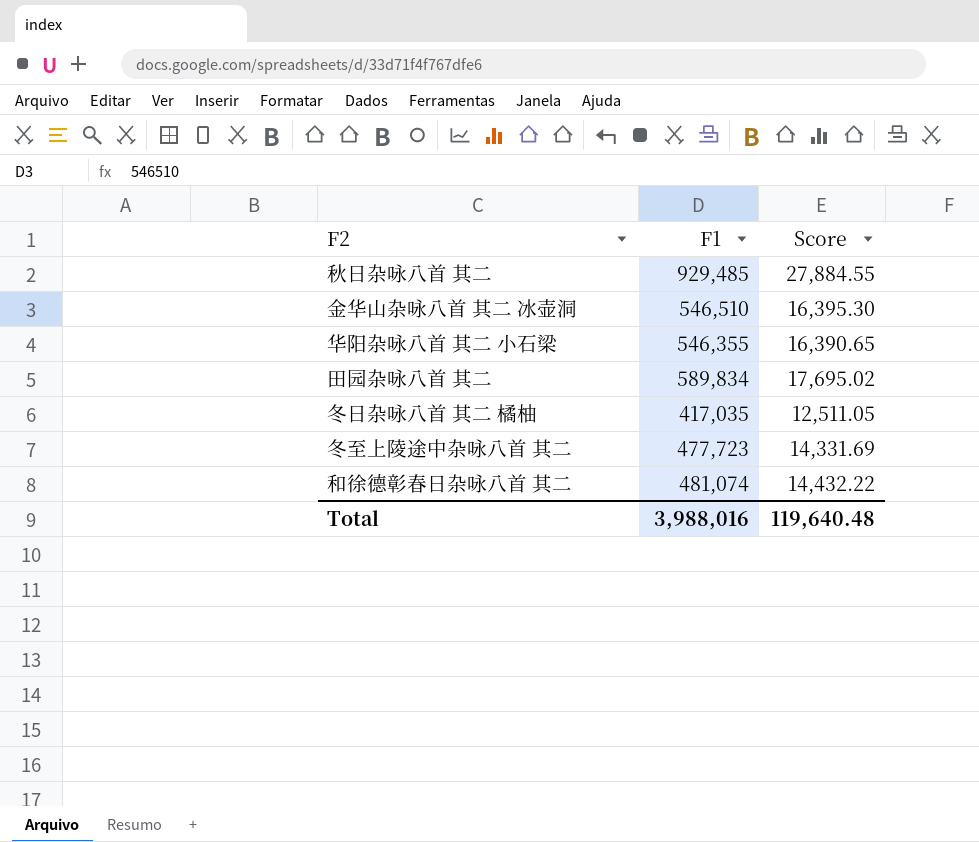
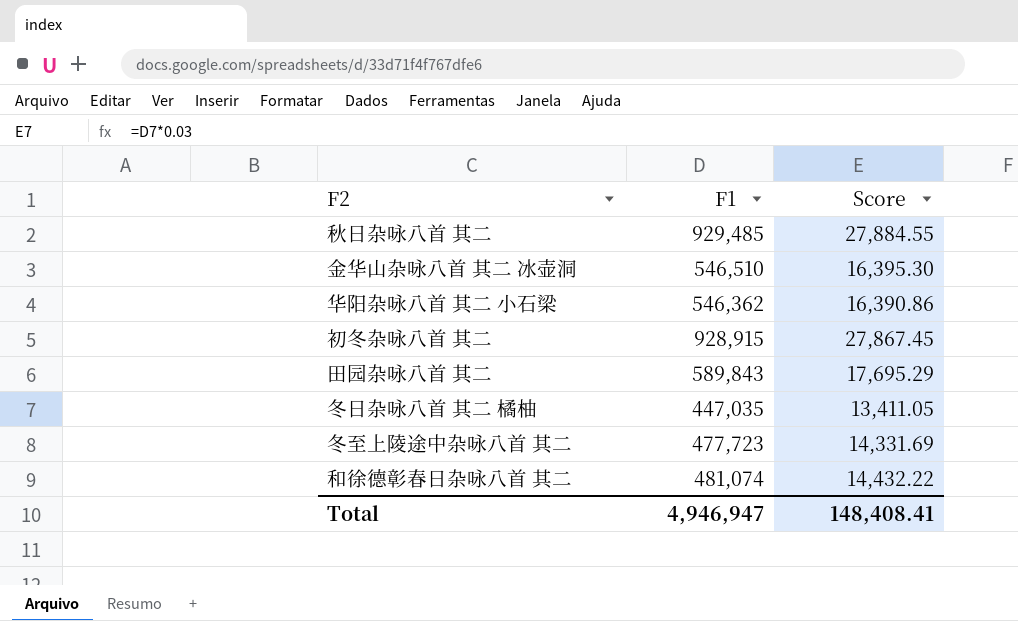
华阳杂咏八首 其二 小石梁 | F1: 546,355 -> 546,362
华阳杂咏八首 其二 小石梁 | Score: 16,390.65 -> 16,390.86
row 初冬杂咏八首 其二: none -> 928,915 | 27,867.45
田园杂咏八首 其二 | F1: 589,834 -> 589,843
田园杂咏八首 其二 | Score: 17,695.02 -> 17,695.29
冬日杂咏八首 其二 橘柚 | F1: 417,035 -> 447,035
冬日杂咏八首 其二 橘柚 | Score: 12,511.05 -> 13,411.05
Total | F1: 3,988,016 -> 4,946,947
Total | Score: 119,640.48 -> 148,408.41

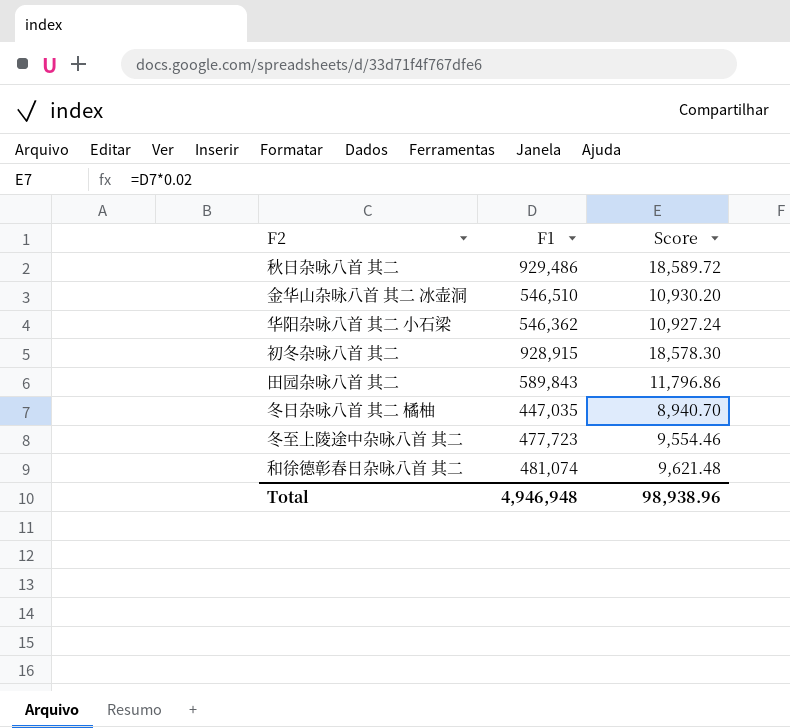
column Score | formula: [F1] * 0.03 -> [F1] * 0.02
秋日杂咏八首 其二 | F1: 929,485 -> 929,486
Total | F1: 4,946,947 -> 4,946,948
Total | Score: 148,408.41 -> 98,938.96

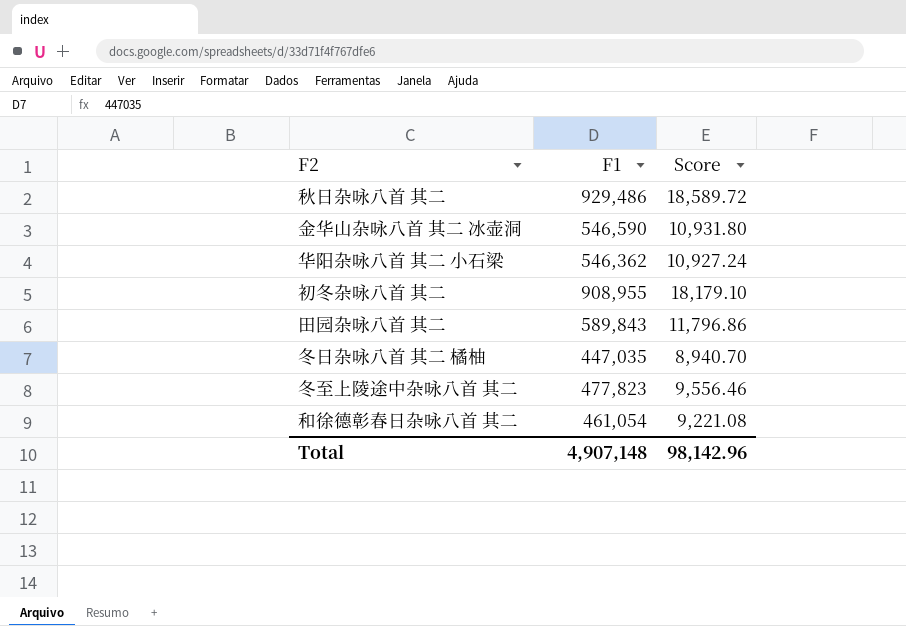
金华山杂咏八首 其二 冰壶洞 | F1: 546,510 -> 546,590
金华山杂咏八首 其二 冰壶洞 | Score: 10,930.20 -> 10,931.80
初冬杂咏八首 其二 | F1: 928,915 -> 908,955
初冬杂咏八首 其二 | Score: 18,578.30 -> 18,179.10
冬至上陵途中杂咏八首 其二 | F1: 477,723 -> 477,823
冬至上陵途中杂咏八首 其二 | Score: 9,554.46 -> 9,556.46
和徐德彰春日杂咏八首 其二 | F1: 481,074 -> 461,054
和徐德彰春日杂咏八首 其二 | Score: 9,621.48 -> 9,221.08
Total | F1: 4,946,948 -> 4,907,148
Total | Score: 98,938.96 -> 98,142.96

